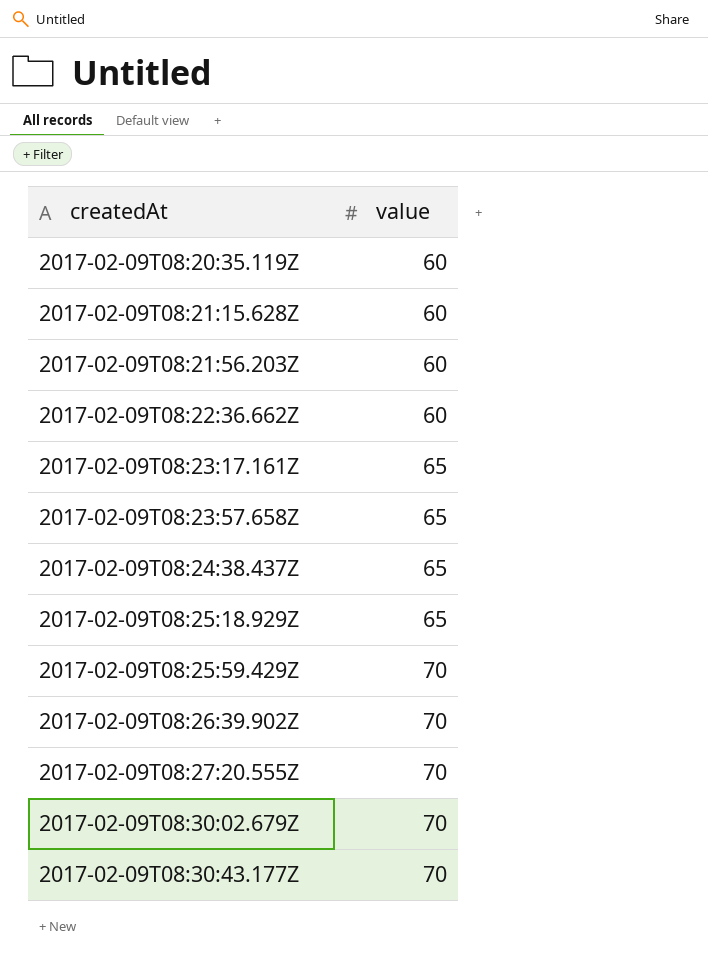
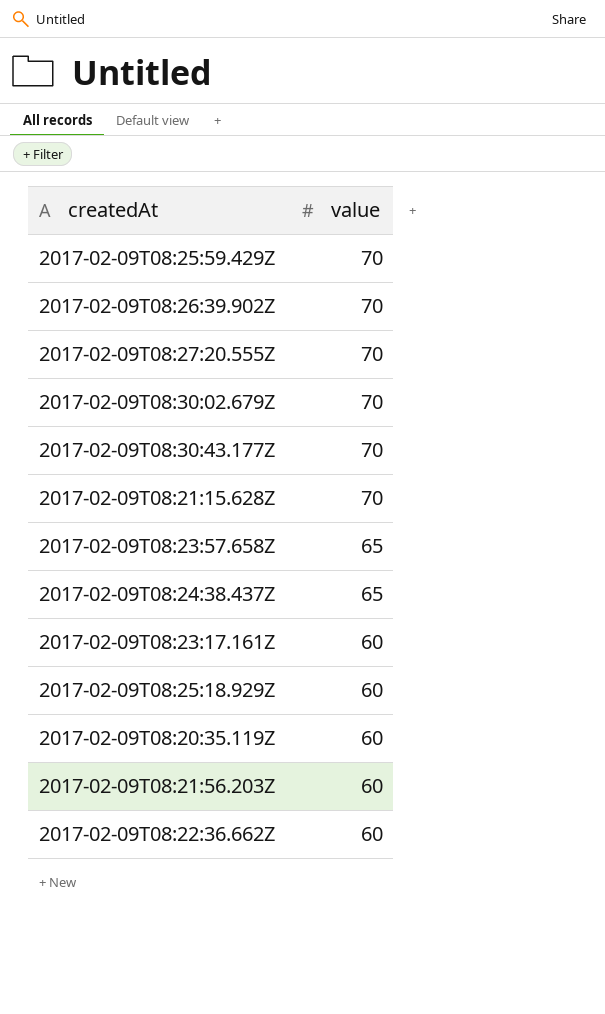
row order: createdAt ascending -> value descending
2017-02-09T08:21:15.628Z | value: 60 -> 70
2017-02-09T08:23:17.161Z | value: 65 -> 60
2017-02-09T08:25:18.929Z | value: 65 -> 60

